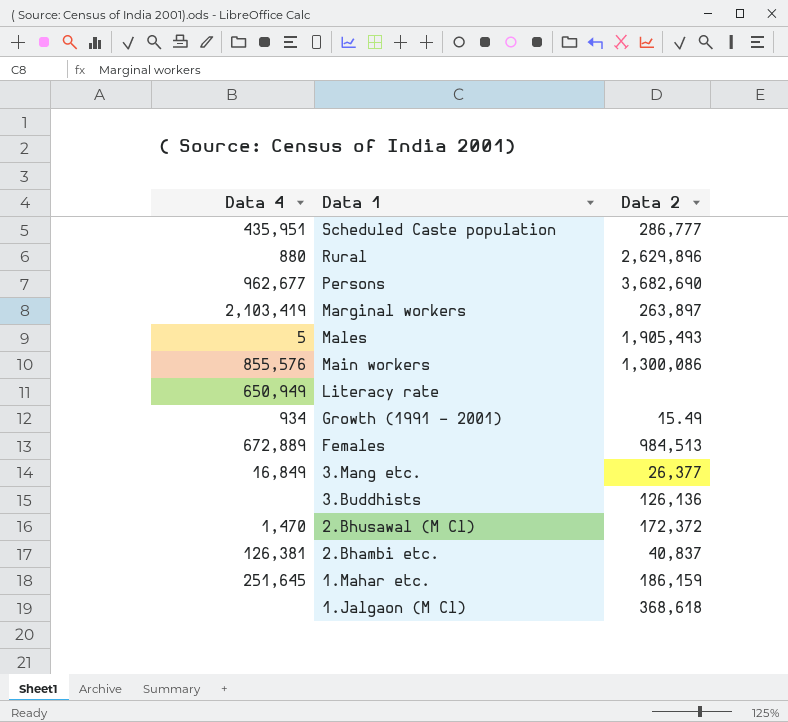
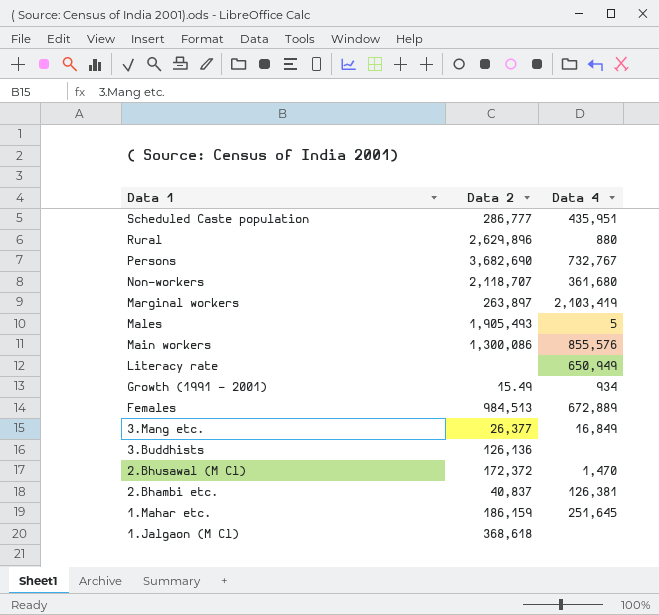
column Data 4 | position: 1 -> 3
Persons | Data 4: 962,677 -> 732,767
row Non-workers: none -> 2,118,707 | 361,680

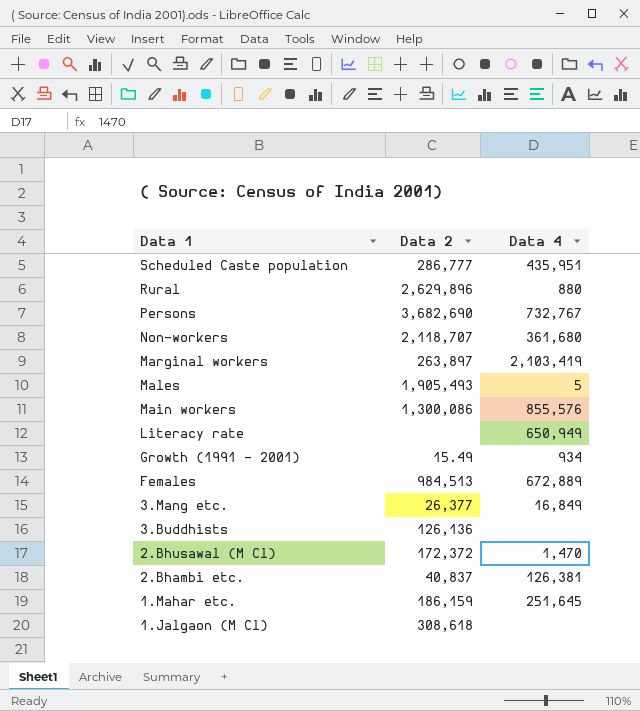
1.Jalgaon (M Cl) | Data 2: 368,618 -> 308,618

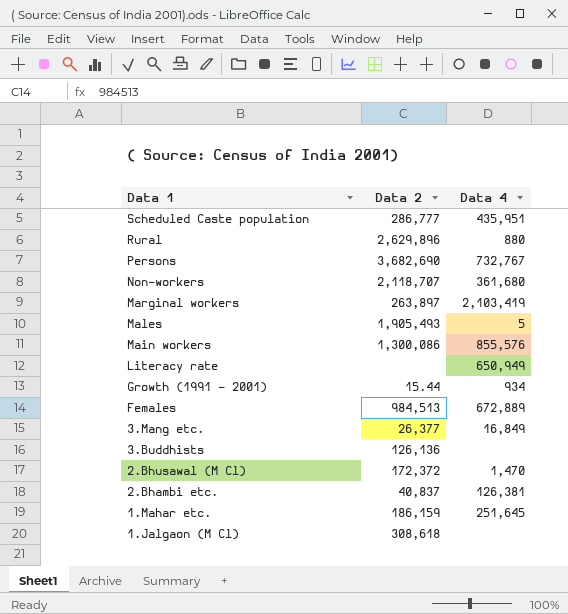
Growth (1991 - 2001) | Data 2: 15.49 -> 15.44

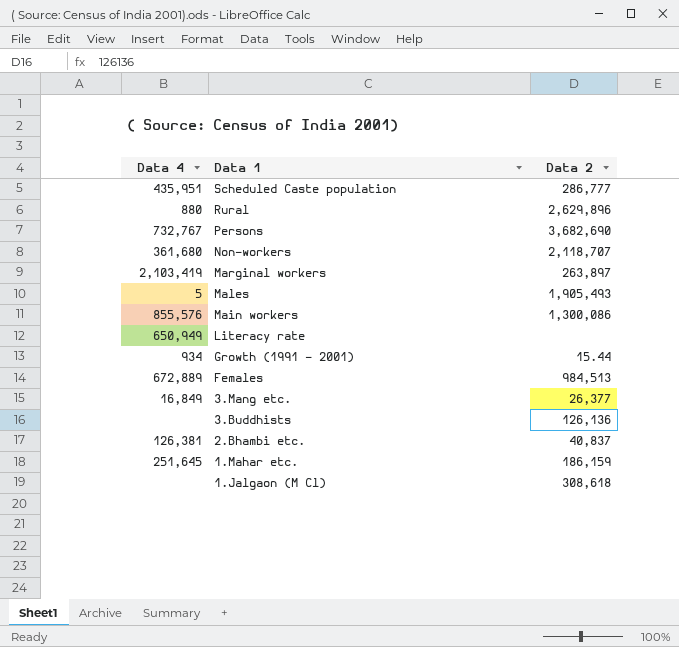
column Data 4 | position: 3 -> 1
row 2.Bhusawal (M Cl): 172,372 | 1,470 -> none

